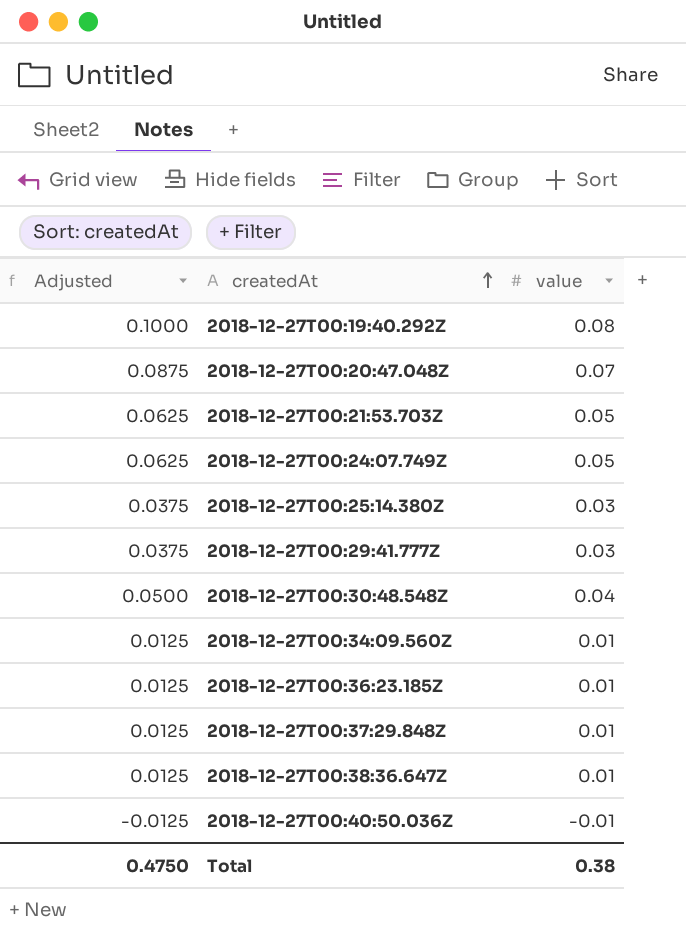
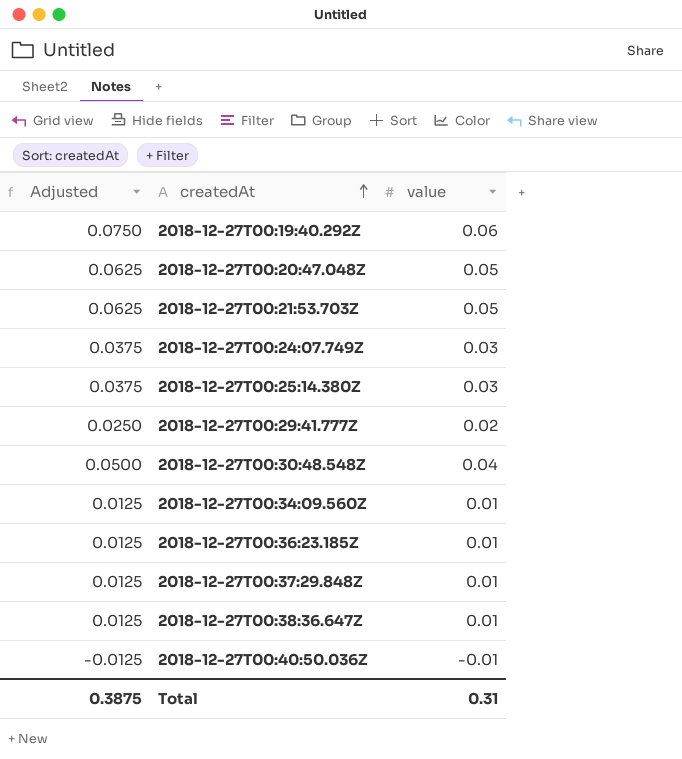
2018-12-27T00:19:40.292Z | Adjusted: 0.1000 -> 0.0750
2018-12-27T00:19:40.292Z | value: 0.08 -> 0.06
2018-12-27T00:20:47.048Z | Adjusted: 0.0875 -> 0.0625
2018-12-27T00:20:47.048Z | value: 0.07 -> 0.05
2018-12-27T00:24:07.749Z | Adjusted: 0.0625 -> 0.0375
2018-12-27T00:24:07.749Z | value: 0.05 -> 0.03
2018-12-27T00:29:41.777Z | Adjusted: 0.0375 -> 0.0250
2018-12-27T00:29:41.777Z | value: 0.03 -> 0.02
Total | Adjusted: 0.4750 -> 0.3875
Total | value: 0.38 -> 0.31

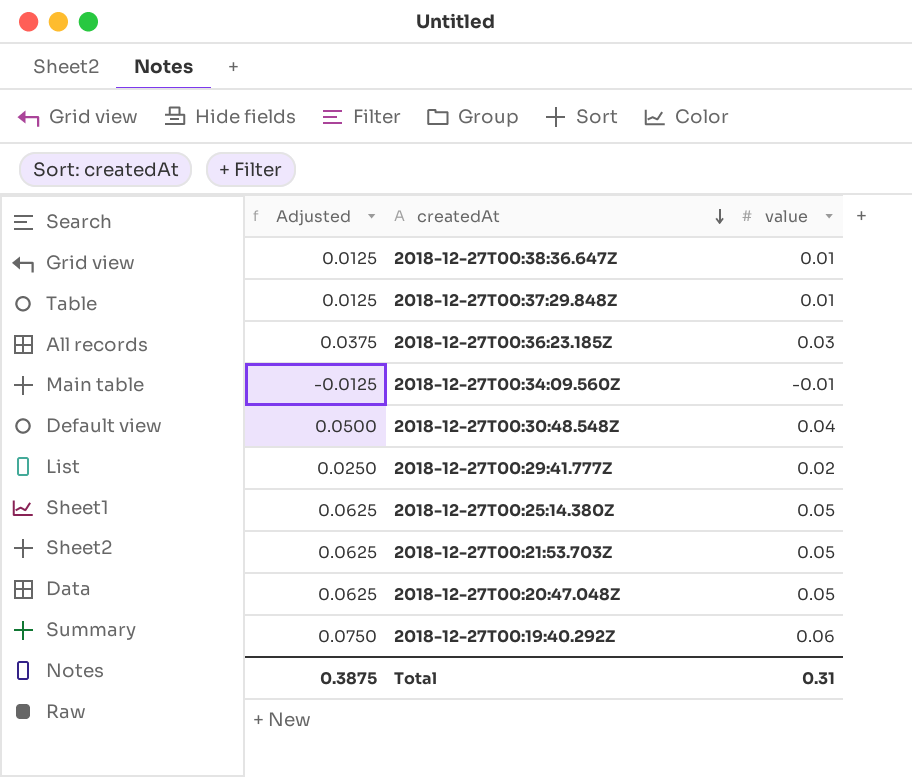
row order: createdAt ascending -> createdAt descending
row 2018-12-27T00:24:07.749Z: 0.0375 | 0.03 -> none
row 2018-12-27T00:40:50.036Z: -0.0125 | -0.01 -> none
2018-12-27T00:36:23.185Z | Adjusted: 0.0125 -> 0.0375
2018-12-27T00:36:23.185Z | value: 0.01 -> 0.03
2018-12-27T00:34:09.560Z | Adjusted: 0.0125 -> -0.0125
2018-12-27T00:34:09.560Z | value: 0.01 -> -0.01
2018-12-27T00:25:14.380Z | Adjusted: 0.0375 -> 0.0625
2018-12-27T00:25:14.380Z | value: 0.03 -> 0.05

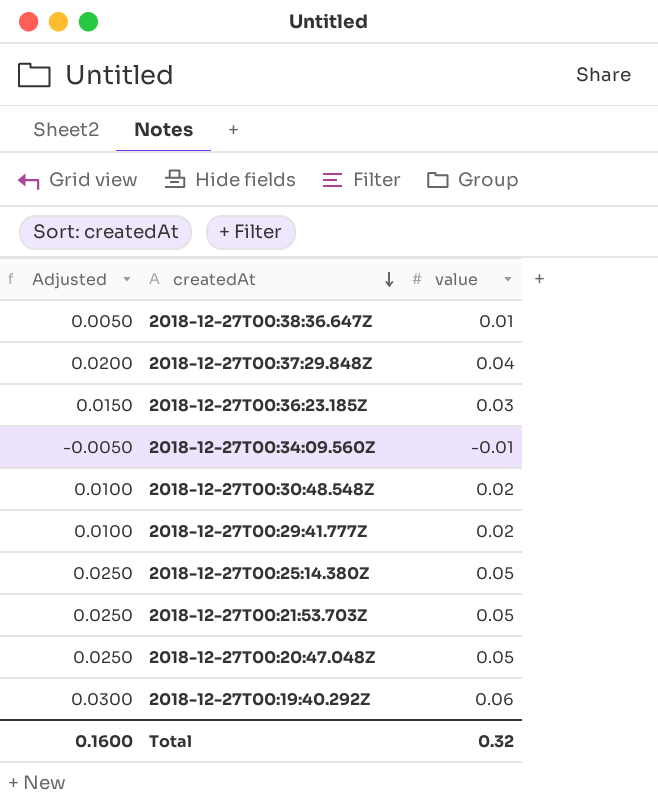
column Adjusted | formula: [value] * 1.25 -> [value] * 0.5
2018-12-27T00:37:29.848Z | value: 0.01 -> 0.04
2018-12-27T00:30:48.548Z | value: 0.04 -> 0.02
Total | Adjusted: 0.3875 -> 0.1600
Total | value: 0.31 -> 0.32

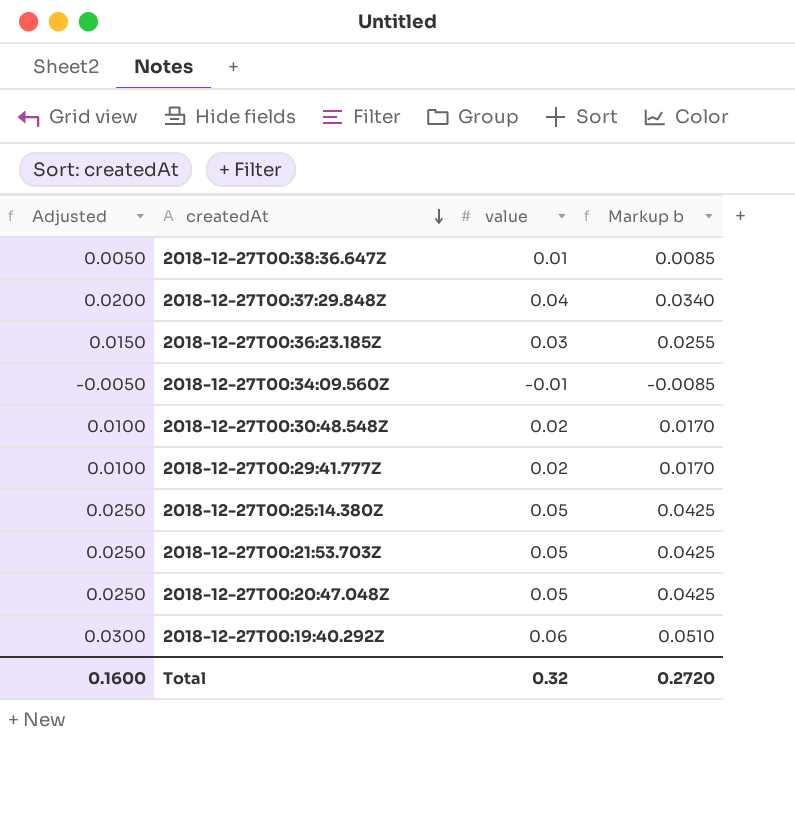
column Markup b | formula: none -> [value] * 0.85

